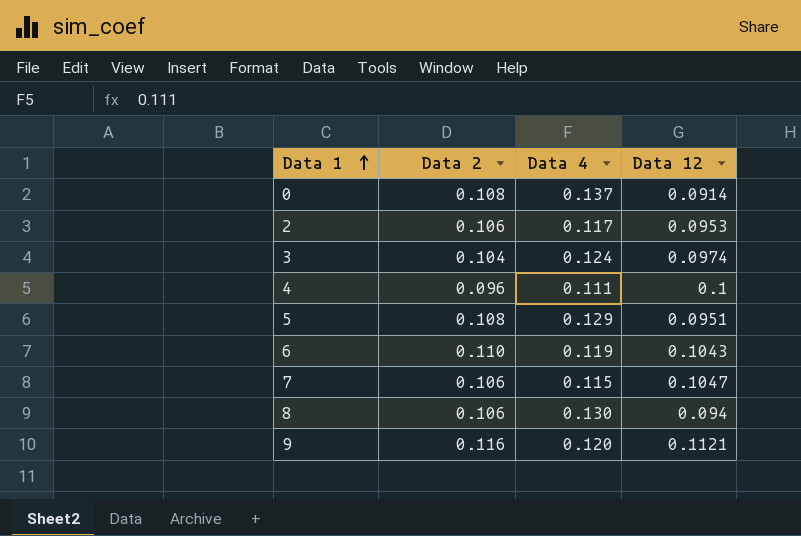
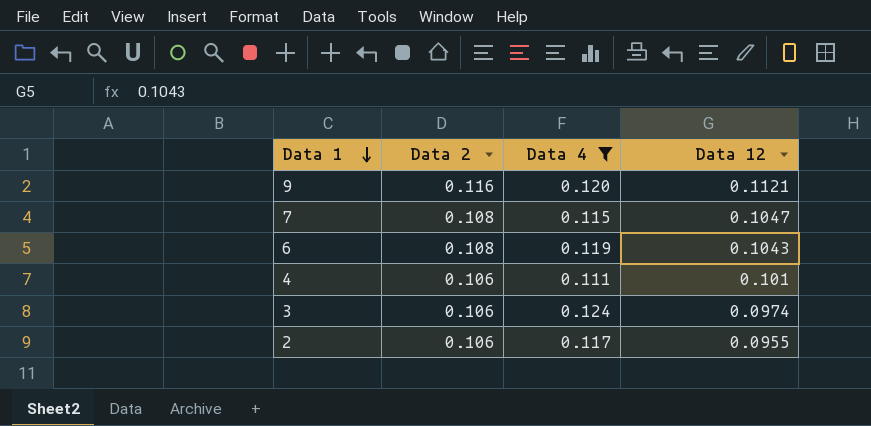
filter: none -> Data 4 <= 0.124
row order: Data 1 ascending -> Data 1 descending
7 | Data 2: 0.106 -> 0.108
6 | Data 2: 0.110 -> 0.108
4 | Data 2: 0.096 -> 0.106
4 | Data 12: 0.1 -> 0.101
3 | Data 2: 0.104 -> 0.106
2 | Data 12: 0.0953 -> 0.0955

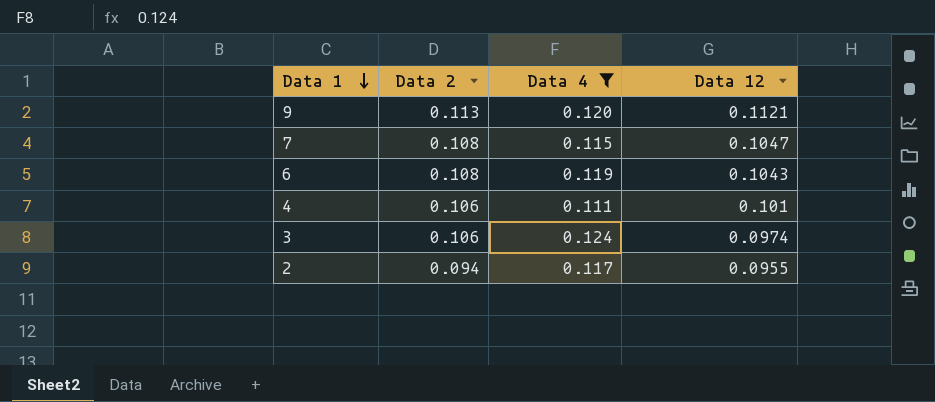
9 | Data 2: 0.116 -> 0.113
2 | Data 2: 0.106 -> 0.094

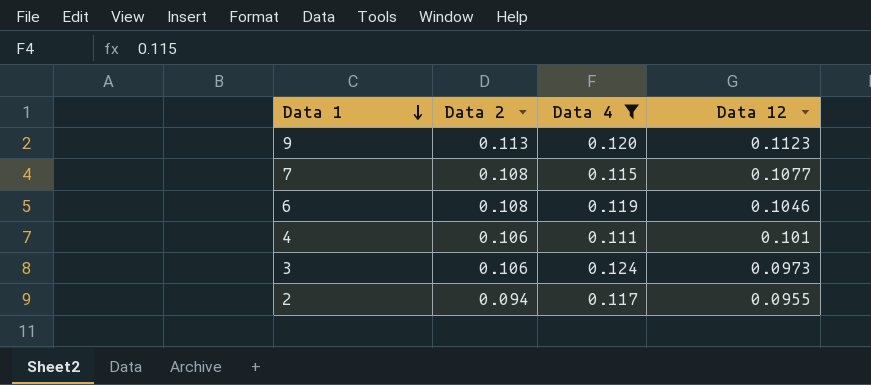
9 | Data 12: 0.1121 -> 0.1123
7 | Data 12: 0.1047 -> 0.1077
6 | Data 12: 0.1043 -> 0.1046
3 | Data 12: 0.0974 -> 0.0973

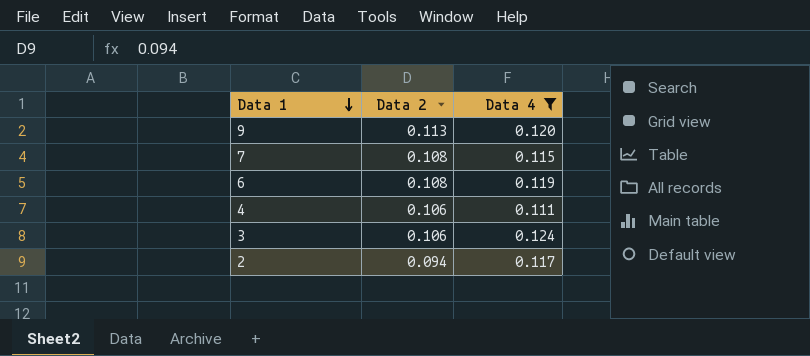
column Data 12 | position: 4 -> none

